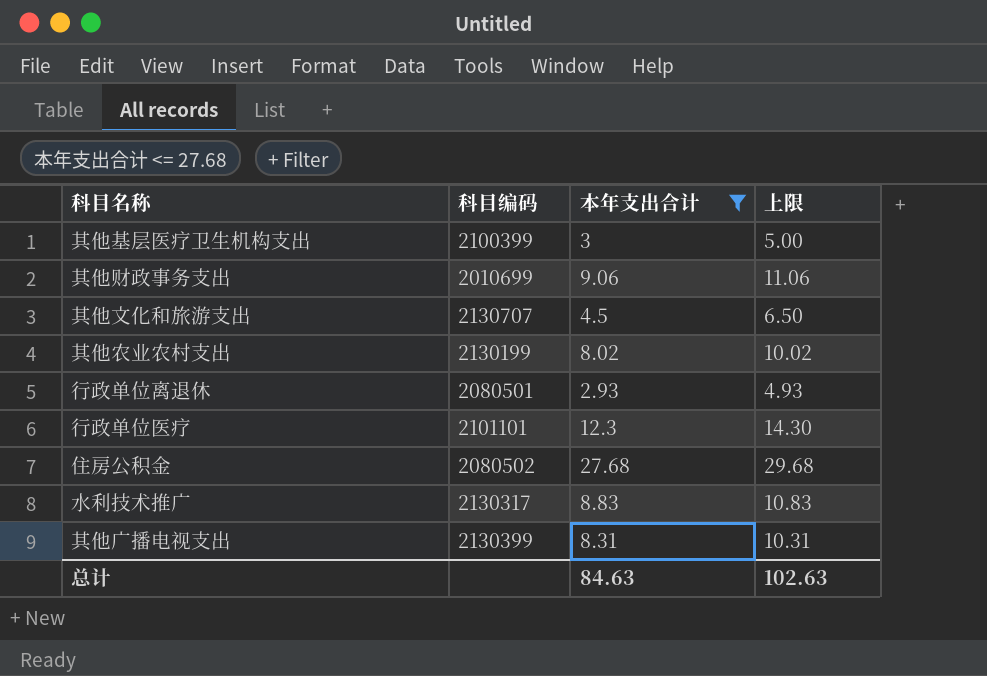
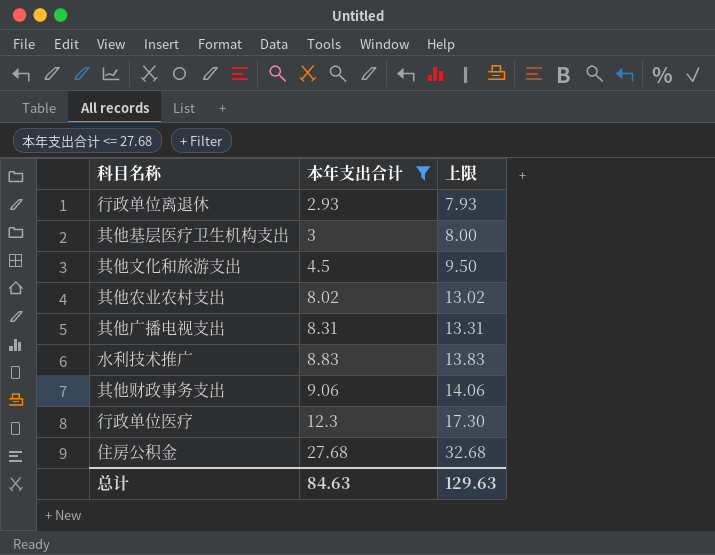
row order: none -> 本年支出合计 ascending
column 科目编码 | position: 2 -> none
column 上限 | formula: [本年支出合计] + 2 -> [本年支出合计] + 5
总计 | 上限: 102.63 -> 129.63

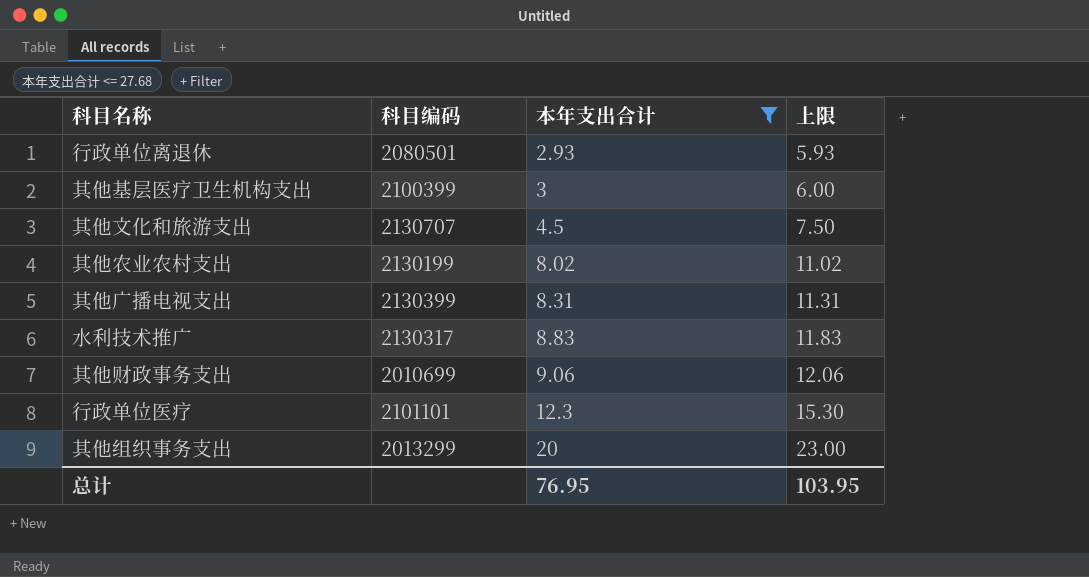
column 科目编码 | position: none -> 2
column 上限 | formula: [本年支出合计] + 5 -> [本年支出合计] + 3
row 住房公积金: 27.68 | 32.68 -> none
row 其他组织事务支出: none -> 2013299 | 20 | 23.00
总计 | 本年支出合计: 84.63 -> 76.95
总计 | 上限: 129.63 -> 103.95

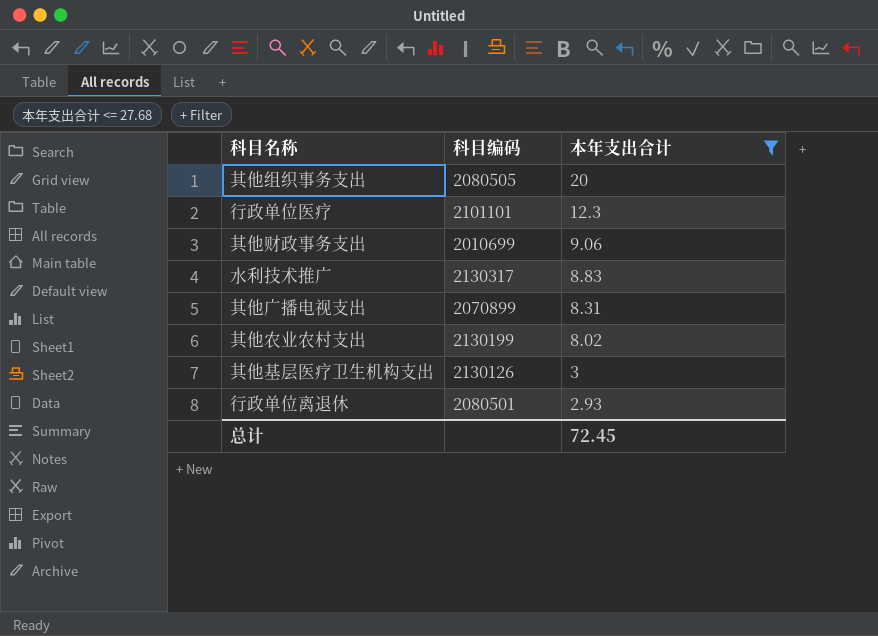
row order: 本年支出合计 ascending -> 本年支出合计 descending
column 上限 | formula: [本年支出合计] + 3 -> none
row 其他文化和旅游支出: 2130707 | 4.5 | 7.50 -> none
其他组织事务支出 | 科目编码: 2013299 -> 2080505
其他广播电视支出 | 科目编码: 2130399 -> 2070899
其他基层医疗卫生机构支出 | 科目编码: 2100399 -> 2130126
总计 | 本年支出合计: 76.95 -> 72.45

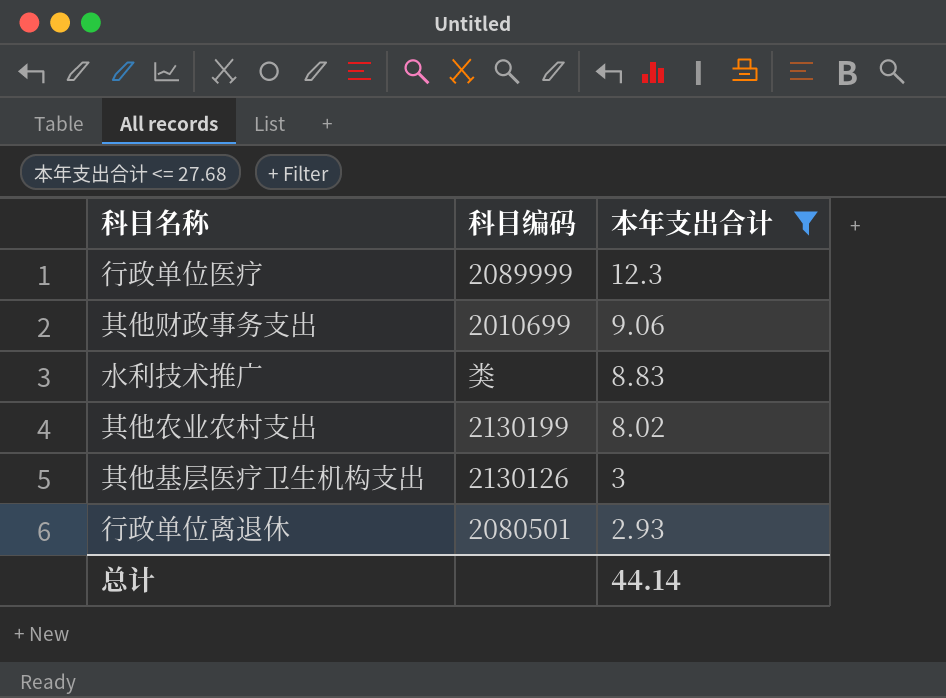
row 其他组织事务支出: 2080505 | 20 -> none
row 其他广播电视支出: 2070899 | 8.31 -> none
行政单位医疗 | 科目编码: 2101101 -> 2089999
水利技术推广 | 科目编码: 2130317 -> 类
总计 | 本年支出合计: 72.45 -> 44.14

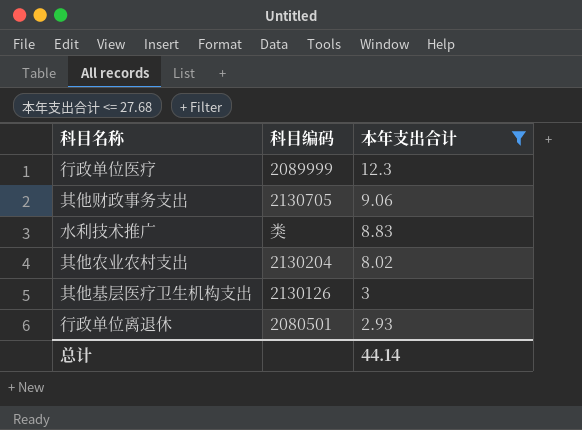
其他财政事务支出 | 科目编码: 2010699 -> 2130705
其他农业农村支出 | 科目编码: 2130199 -> 2130204

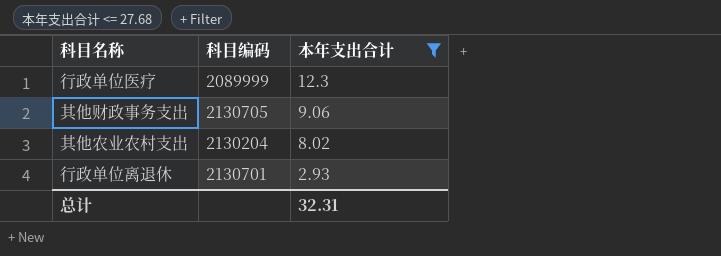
row 水利技术推广: 类 | 8.83 -> none
row 其他基层医疗卫生机构支出: 2130126 | 3 -> none
行政单位离退休 | 科目编码: 2080501 -> 2130701
总计 | 本年支出合计: 44.14 -> 32.31

